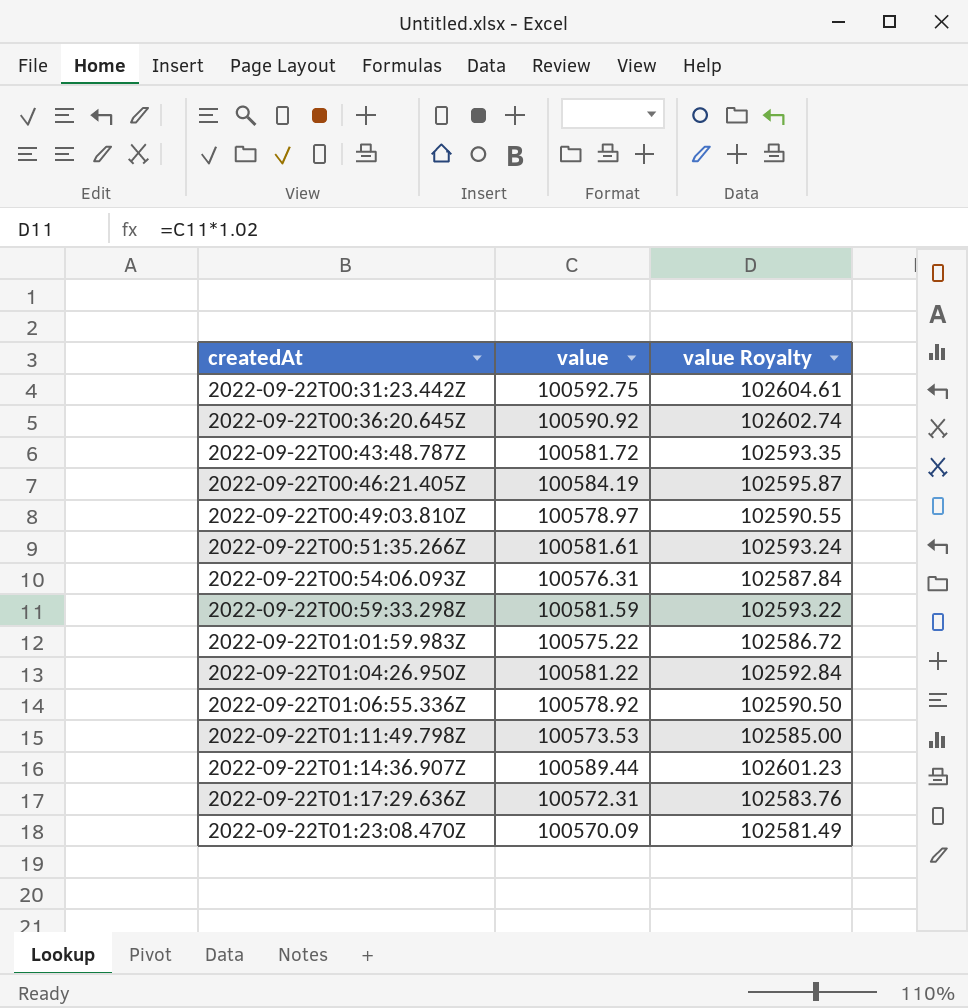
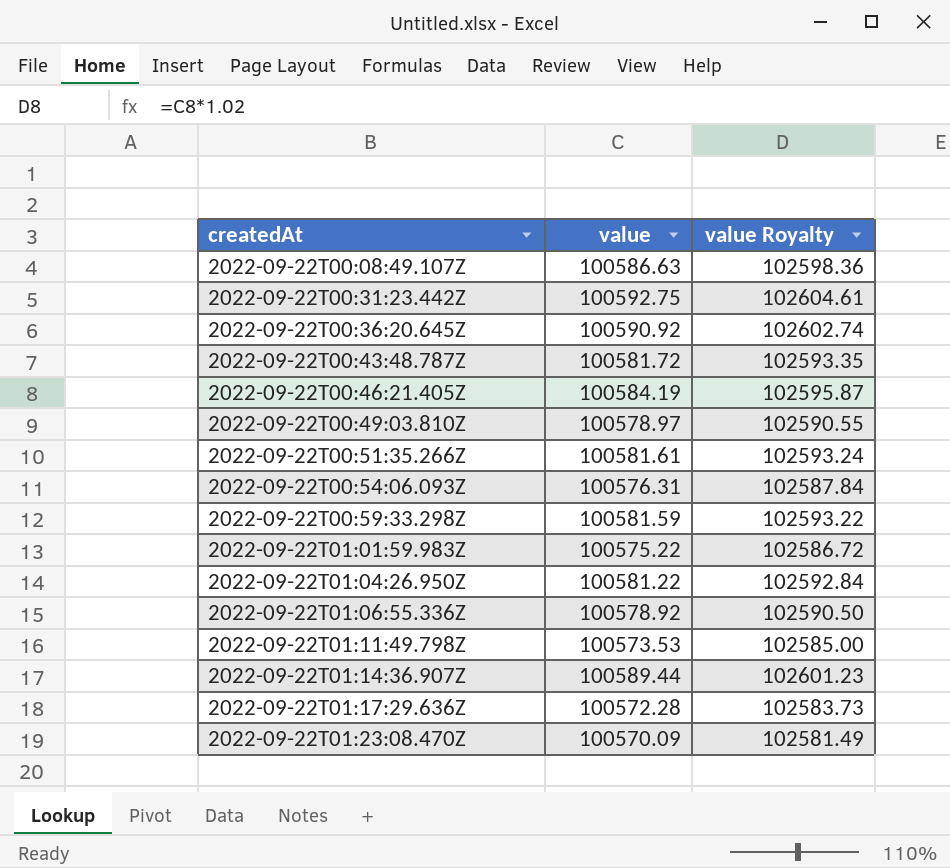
row 2022-09-22T00:08:49.107Z: none -> 100586.63 | 102598.36
2022-09-22T01:17:29.636Z | value: 100572.31 -> 100572.28
2022-09-22T01:17:29.636Z | value Royalty: 102583.76 -> 102583.73

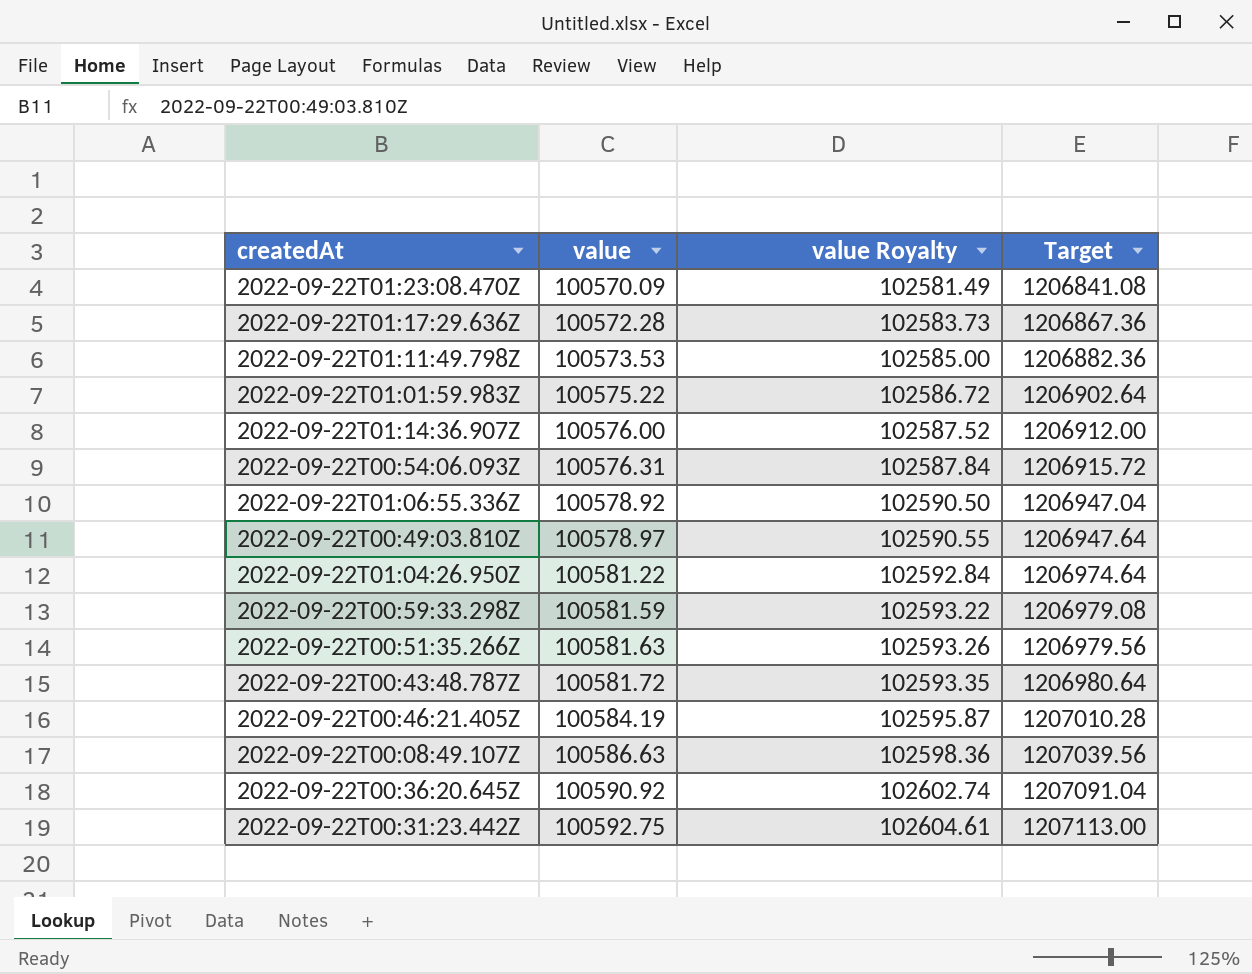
row order: createdAt ascending -> value ascending
column Target | formula: none -> [value] * 12
2022-09-22T01:14:36.907Z | value: 100589.44 -> 100576.00
2022-09-22T01:14:36.907Z | value Royalty: 102601.23 -> 102587.52
2022-09-22T00:51:35.266Z | value: 100581.61 -> 100581.63
2022-09-22T00:51:35.266Z | value Royalty: 102593.24 -> 102593.26

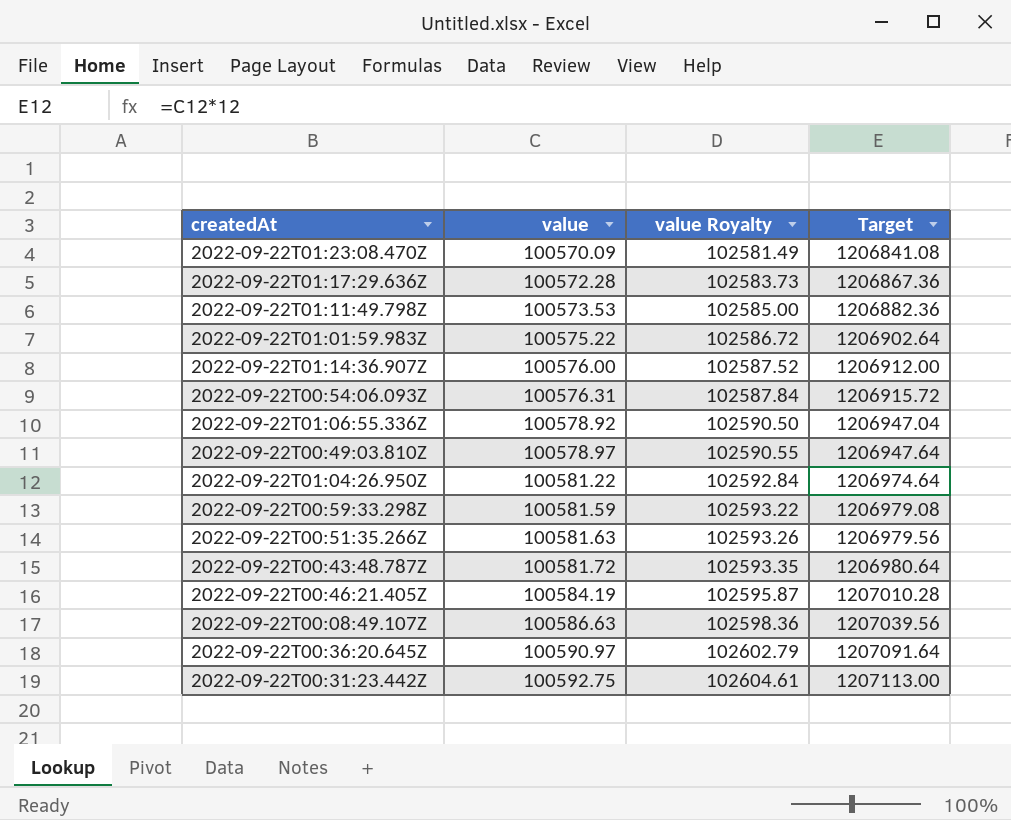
2022-09-22T00:36:20.645Z | value: 100590.92 -> 100590.97
2022-09-22T00:36:20.645Z | value Royalty: 102602.74 -> 102602.79
2022-09-22T00:36:20.645Z | Target: 1207091.04 -> 1207091.64

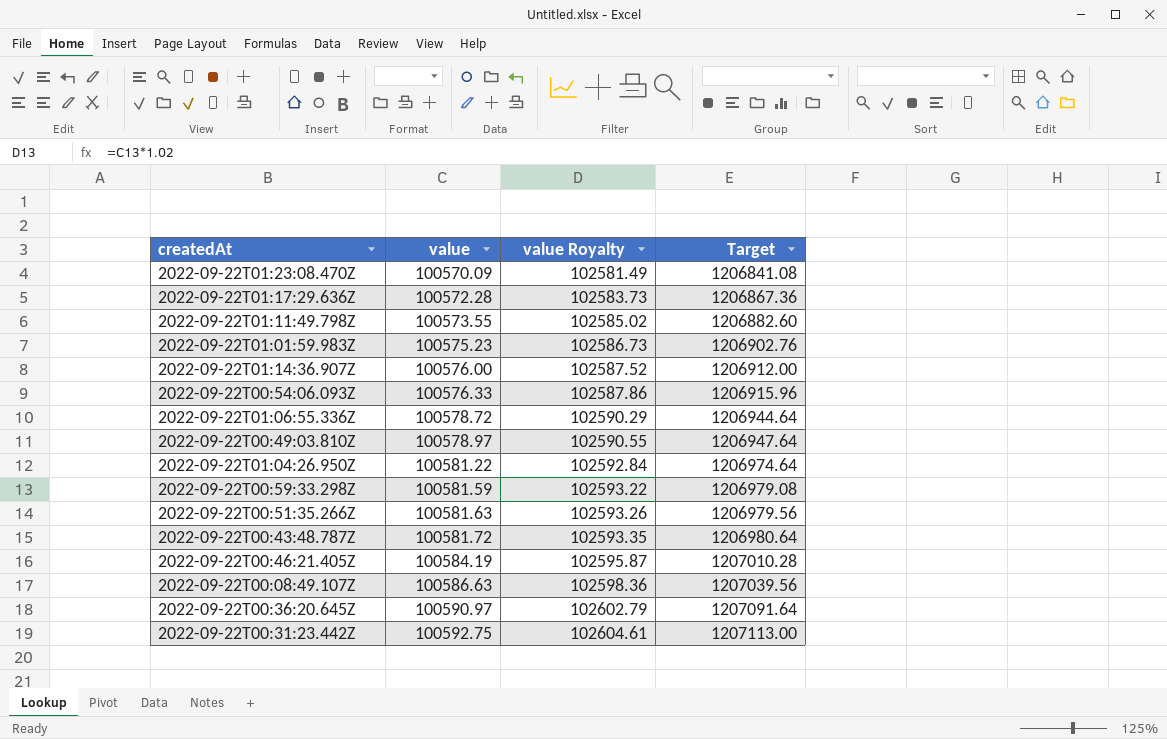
2022-09-22T01:11:49.798Z | value: 100573.53 -> 100573.55
2022-09-22T01:11:49.798Z | value Royalty: 102585.00 -> 102585.02
2022-09-22T01:11:49.798Z | Target: 1206882.36 -> 1206882.60
2022-09-22T01:01:59.983Z | value: 100575.22 -> 100575.23
2022-09-22T01:01:59.983Z | value Royalty: 102586.72 -> 102586.73
2022-09-22T01:01:59.983Z | Target: 1206902.64 -> 1206902.76
2022-09-22T00:54:06.093Z | value: 100576.31 -> 100576.33
2022-09-22T00:54:06.093Z | value Royalty: 102587.84 -> 102587.86
2022-09-22T00:54:06.093Z | Target: 1206915.72 -> 1206915.96
2022-09-22T01:06:55.336Z | value: 100578.92 -> 100578.72
2022-09-22T01:06:55.336Z | value Royalty: 102590.50 -> 102590.29
2022-09-22T01:06:55.336Z | Target: 1206947.04 -> 1206944.64

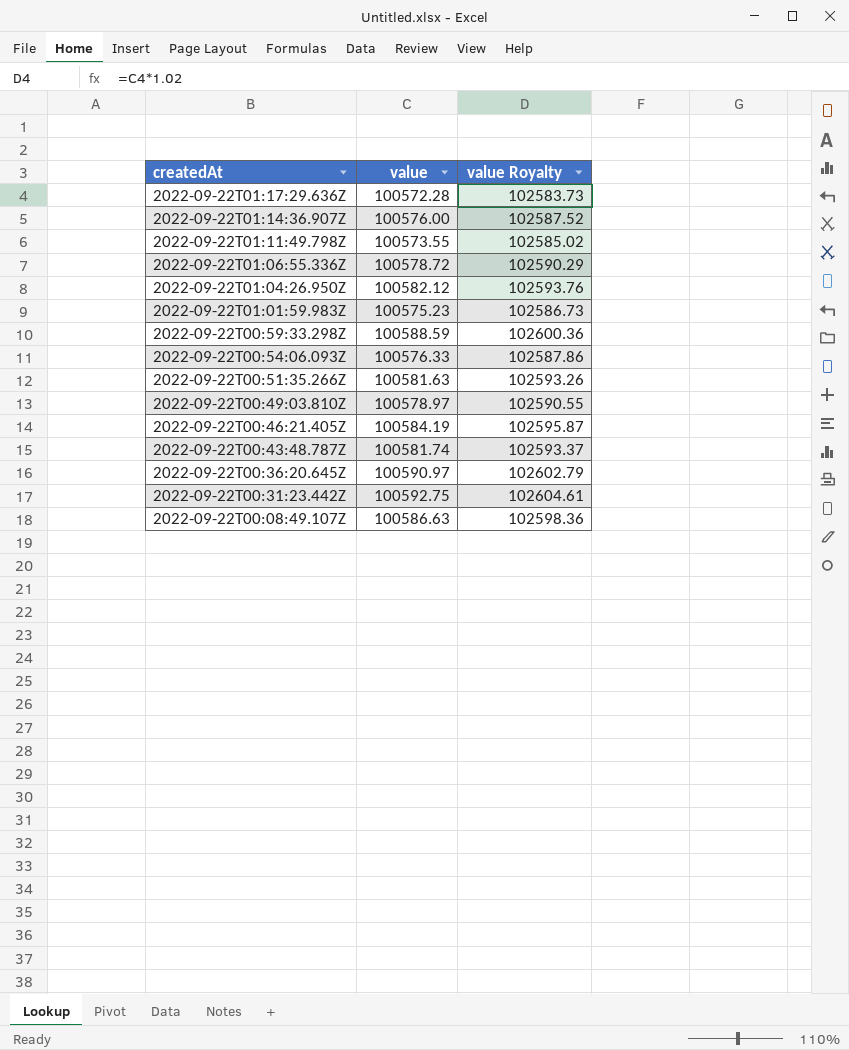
row order: value ascending -> createdAt descending
column Target | formula: [value] * 12 -> none
row 2022-09-22T01:23:08.470Z: 100570.09 | 102581.49 | 1206841.08 -> none
2022-09-22T01:04:26.950Z | value: 100581.22 -> 100582.12
2022-09-22T01:04:26.950Z | value Royalty: 102592.84 -> 102593.76
2022-09-22T00:59:33.298Z | value: 100581.59 -> 100588.59
2022-09-22T00:59:33.298Z | value Royalty: 102593.22 -> 102600.36
2022-09-22T00:43:48.787Z | value: 100581.72 -> 100581.74
2022-09-22T00:43:48.787Z | value Royalty: 102593.35 -> 102593.37

